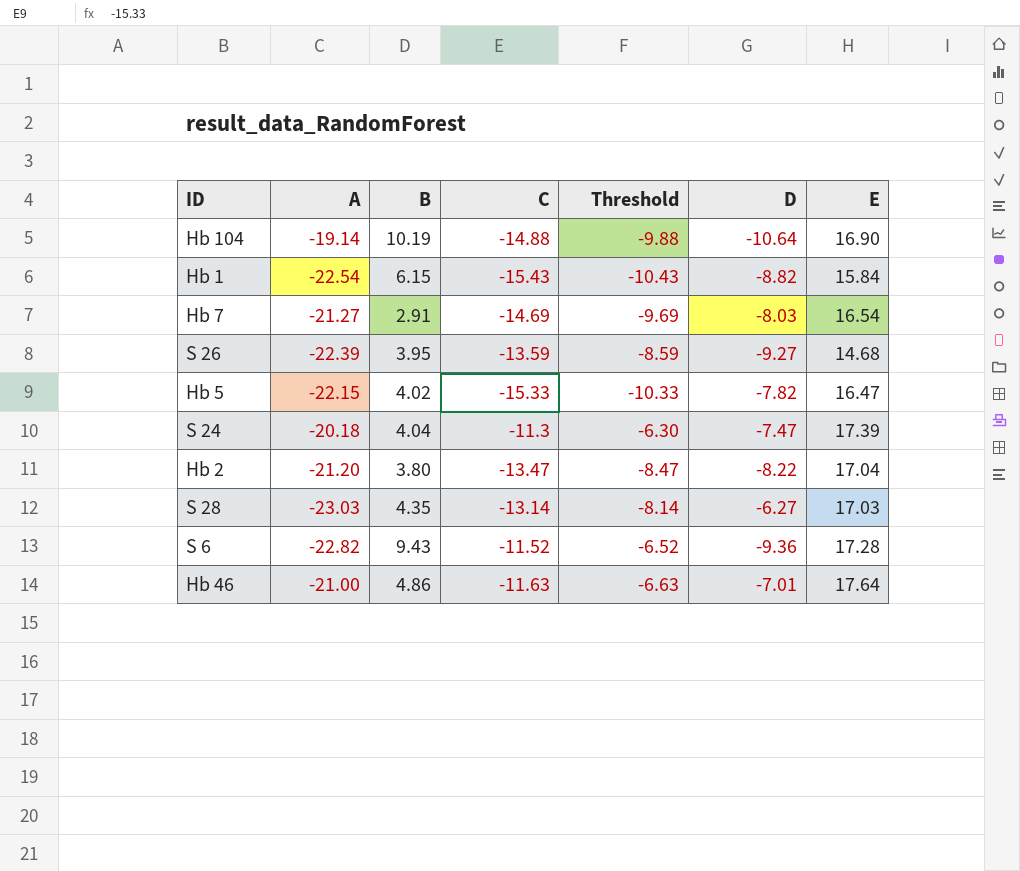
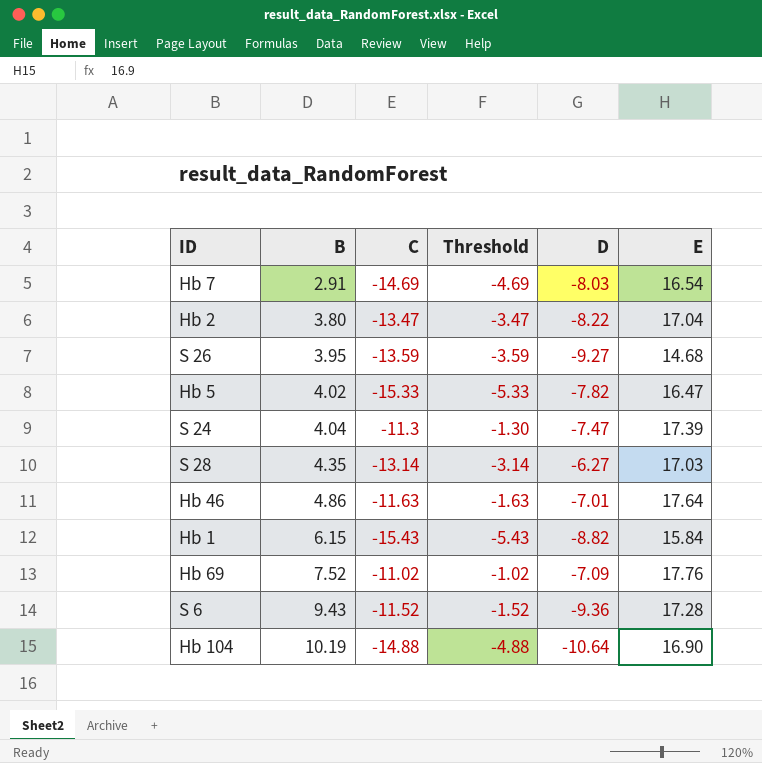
row order: none -> B ascending
column A | position: 2 -> none
column Threshold | formula: [C] + 5 -> [C] + 10
row Hb 69: none -> 7.52 | -11.02 | -1.02 | -7.09 | 17.76

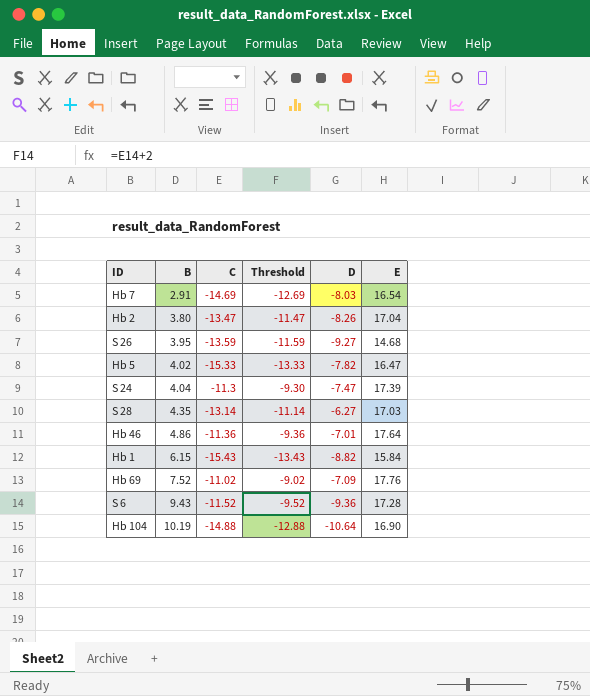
column Threshold | formula: [C] + 10 -> [C] + 2
Hb 2 | D: -8.22 -> -8.26
Hb 46 | C: -11.63 -> -11.36

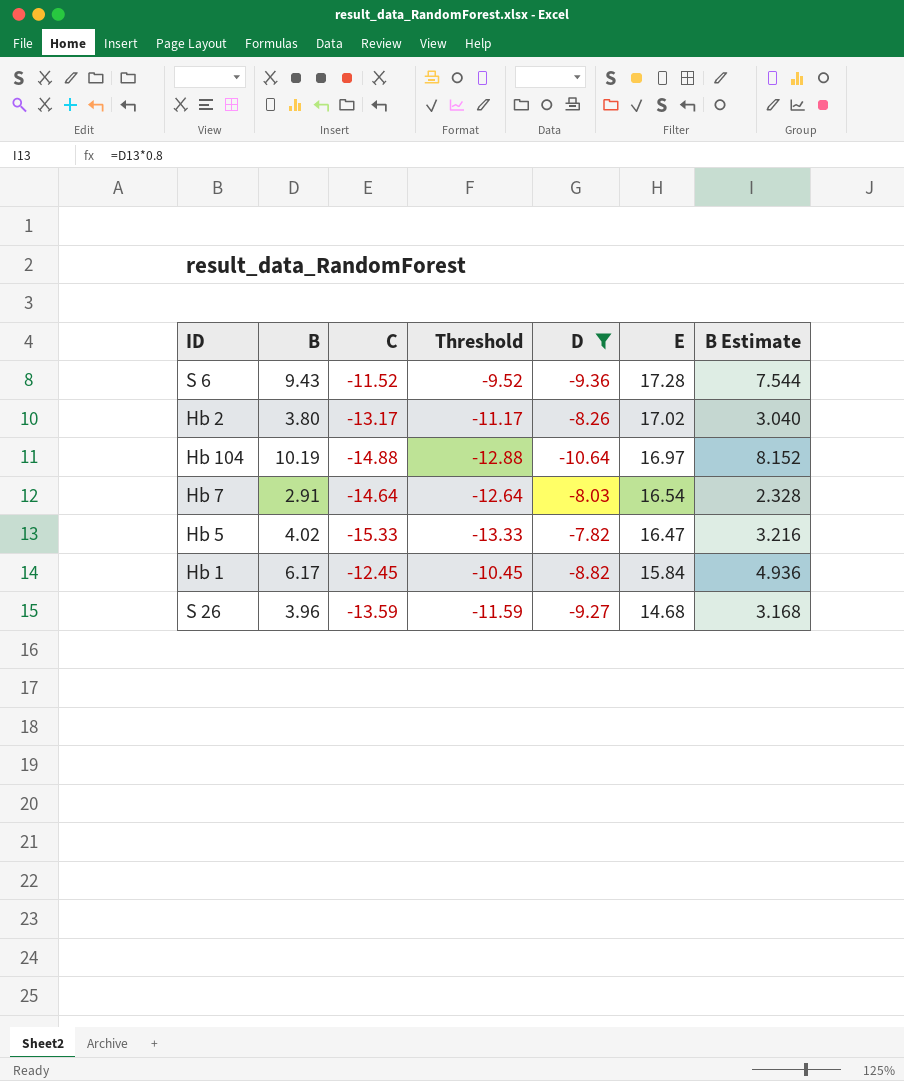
filter: none -> D <= -7.82
row order: B ascending -> E descending
column B Estimate | formula: none -> [B] * 0.8
Hb 2 | C: -13.47 -> -13.17
Hb 2 | Threshold: -11.47 -> -11.17
Hb 2 | E: 17.04 -> 17.02
Hb 104 | E: 16.90 -> 16.97
Hb 7 | C: -14.69 -> -14.64
Hb 7 | Threshold: -12.69 -> -12.64
Hb 1 | B: 6.15 -> 6.17
Hb 1 | C: -15.43 -> -12.45
Hb 1 | Threshold: -13.43 -> -10.45
S 26 | B: 3.95 -> 3.96

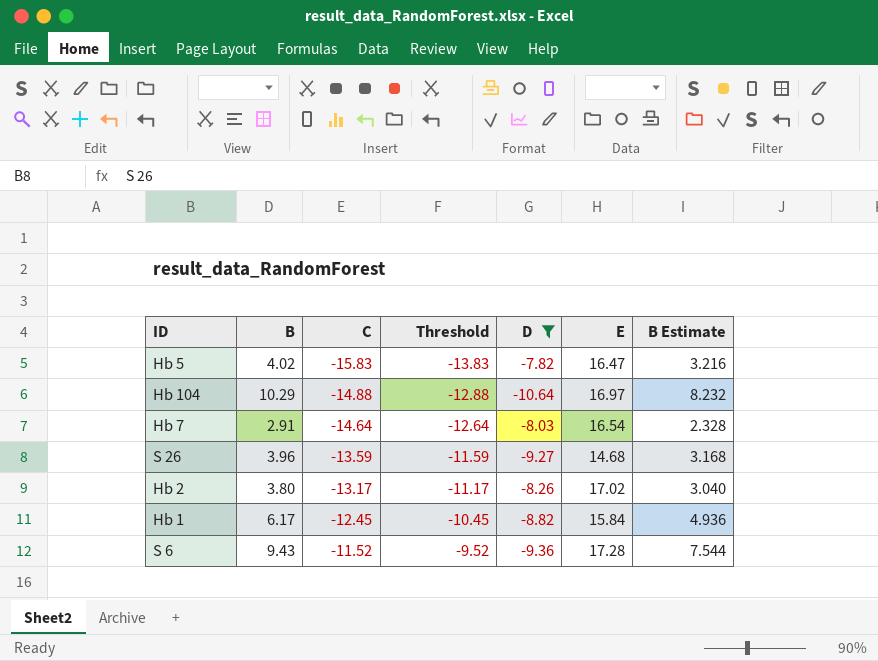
row order: E descending -> C ascending
Hb 5 | C: -15.33 -> -15.83
Hb 5 | Threshold: -13.33 -> -13.83
Hb 104 | B: 10.19 -> 10.29
Hb 104 | B Estimate: 8.152 -> 8.232

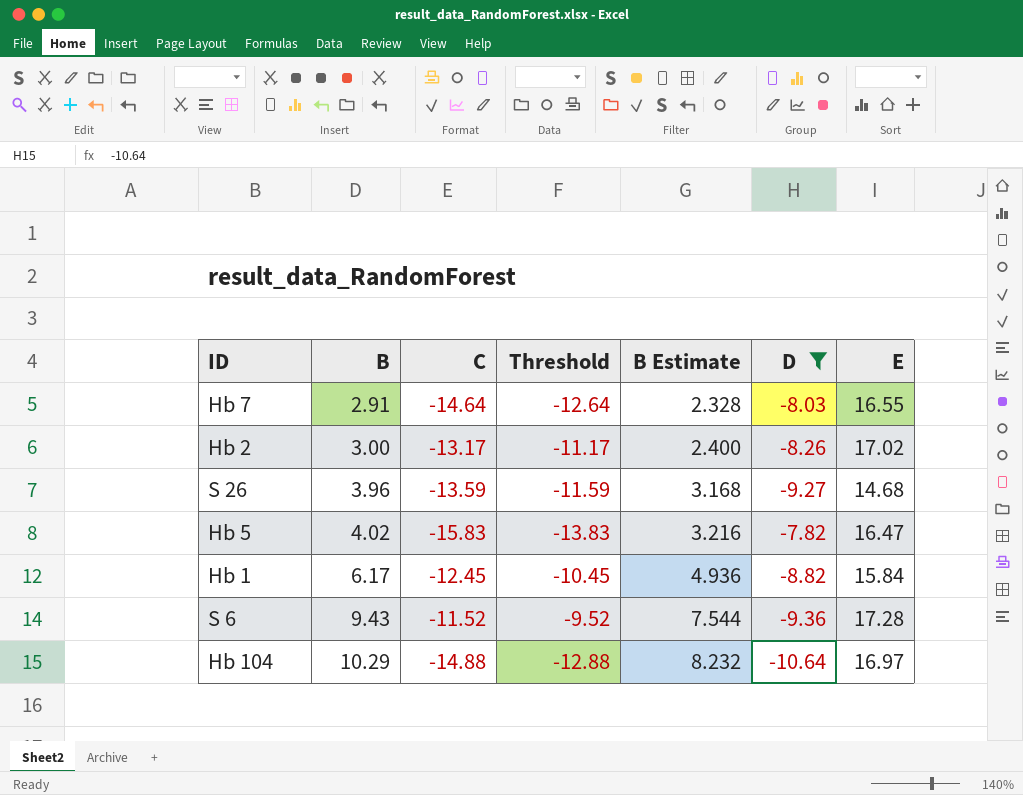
row order: C ascending -> B ascending
column B Estimate | position: 7 -> 5
Hb 7 | E: 16.54 -> 16.55
Hb 2 | B: 3.80 -> 3.00
Hb 2 | B Estimate: 3.040 -> 2.400

